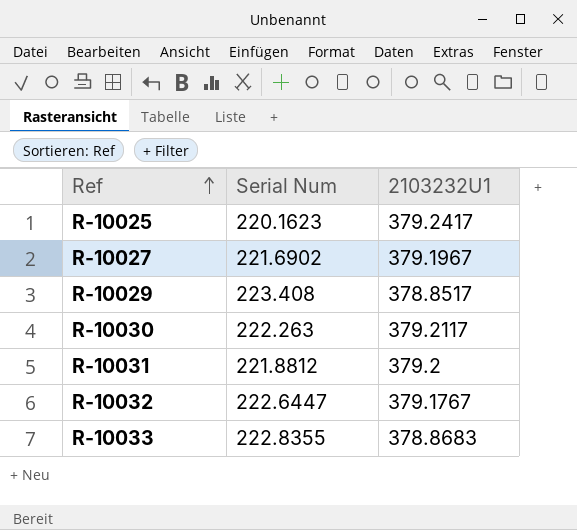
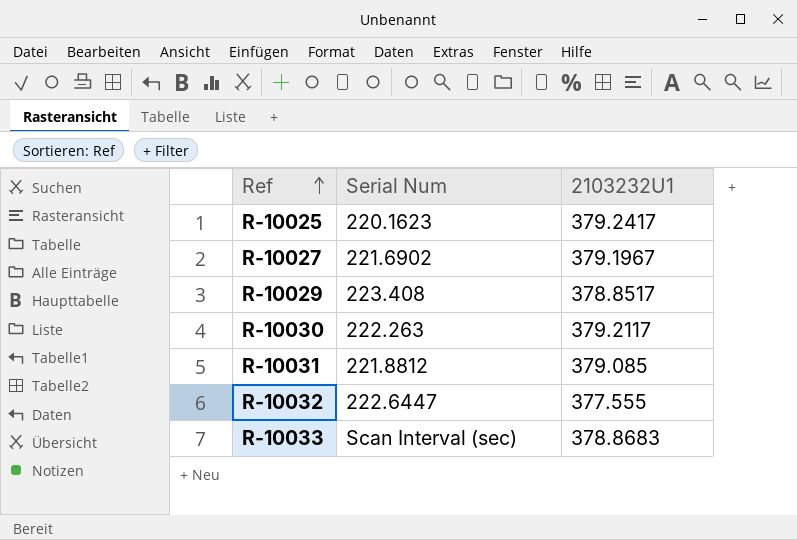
R-10031 | 2103232U1: 379.2 -> 379.085
R-10032 | 2103232U1: 379.1767 -> 377.555
R-10033 | Serial Num: 222.8355 -> Scan Interval (sec)

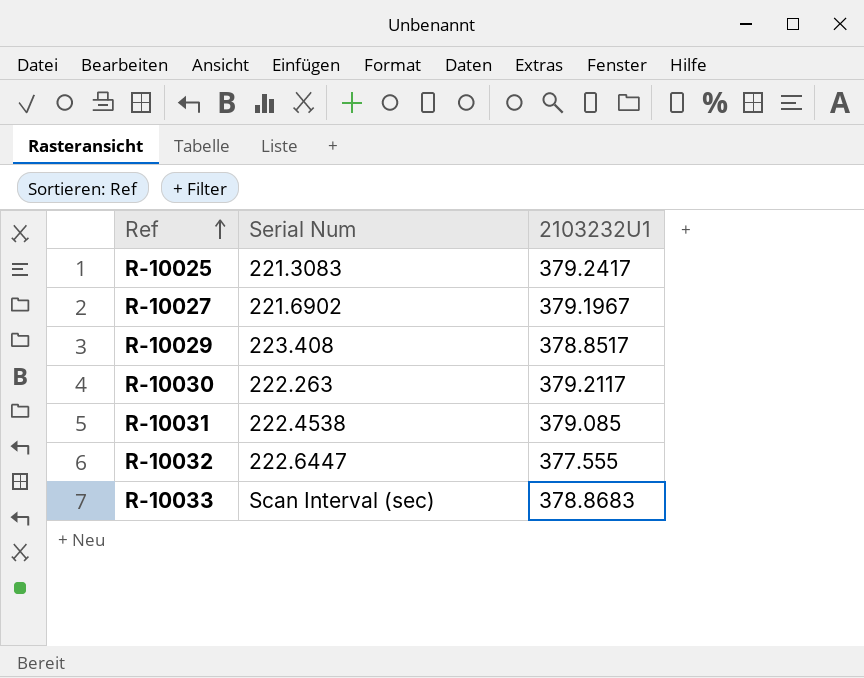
R-10025 | Serial Num: 220.1623 -> 221.3083
R-10031 | Serial Num: 221.8812 -> 222.4538

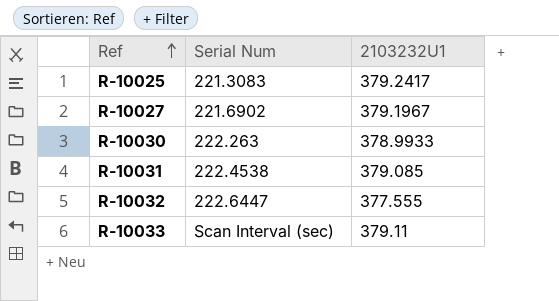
row R-10029: 223.408 | 378.8517 -> none
R-10030 | 2103232U1: 379.2117 -> 378.9933
R-10033 | 2103232U1: 378.8683 -> 379.11

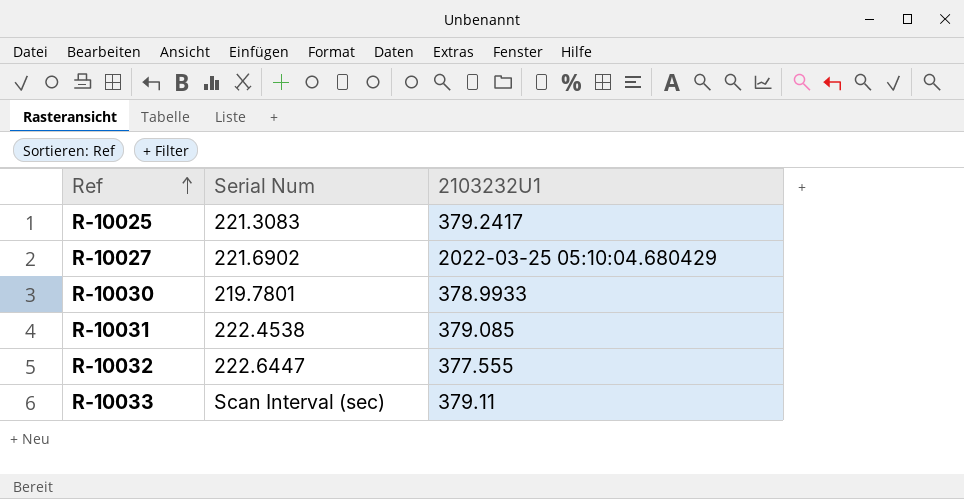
R-10027 | 2103232U1: 379.1967 -> 2022-03-25 05:10:04.680429
R-10030 | Serial Num: 222.263 -> 219.7801

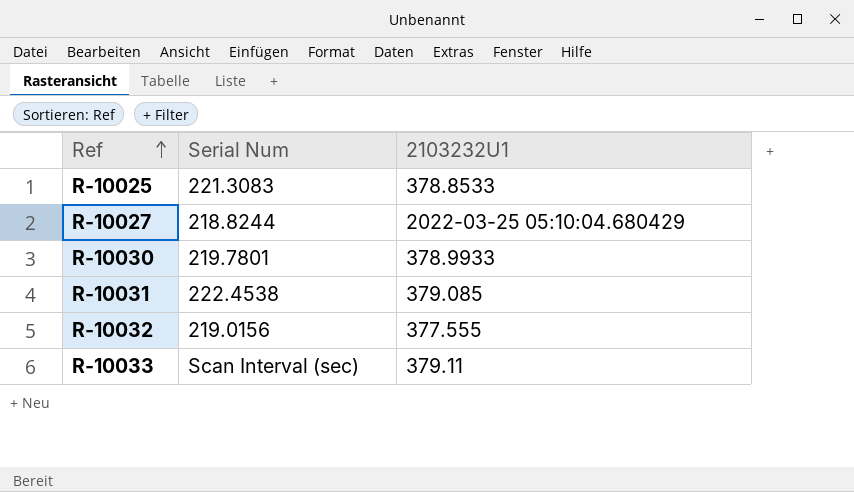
R-10025 | 2103232U1: 379.2417 -> 378.8533
R-10027 | Serial Num: 221.6902 -> 218.8244
R-10032 | Serial Num: 222.6447 -> 219.0156

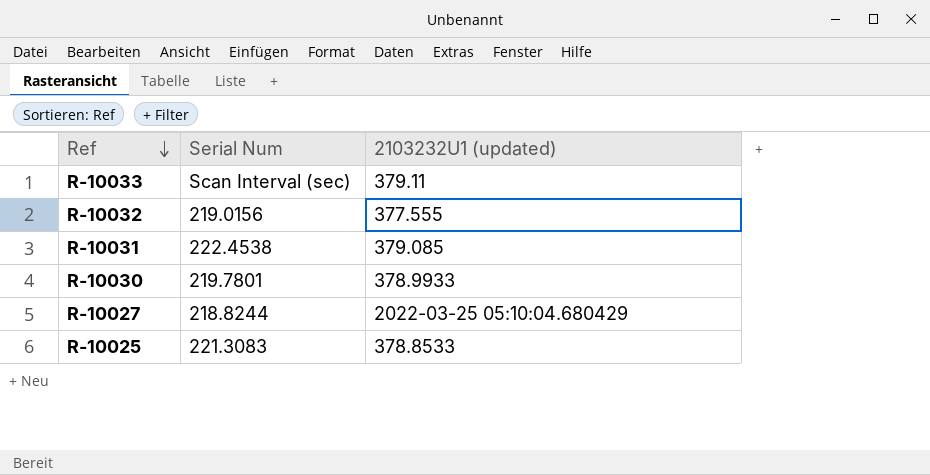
row order: Ref ascending -> Ref descending
column name: 2103232U1 -> 2103232U1 (updated)

